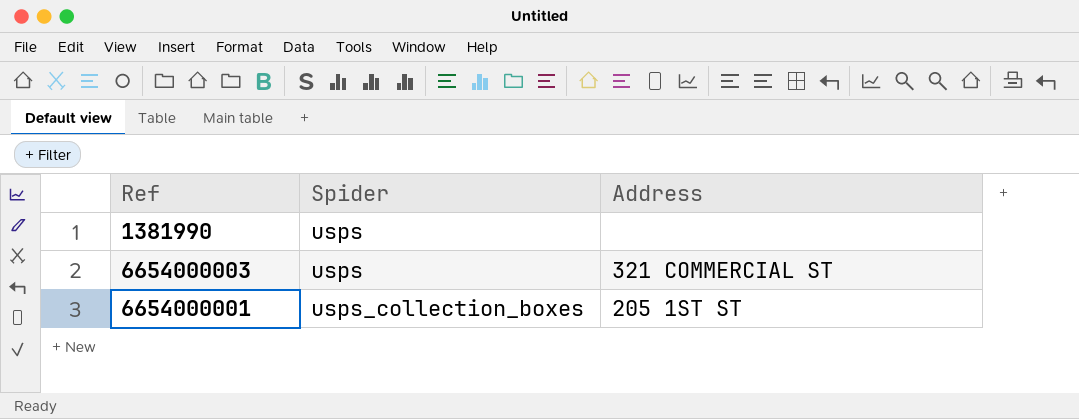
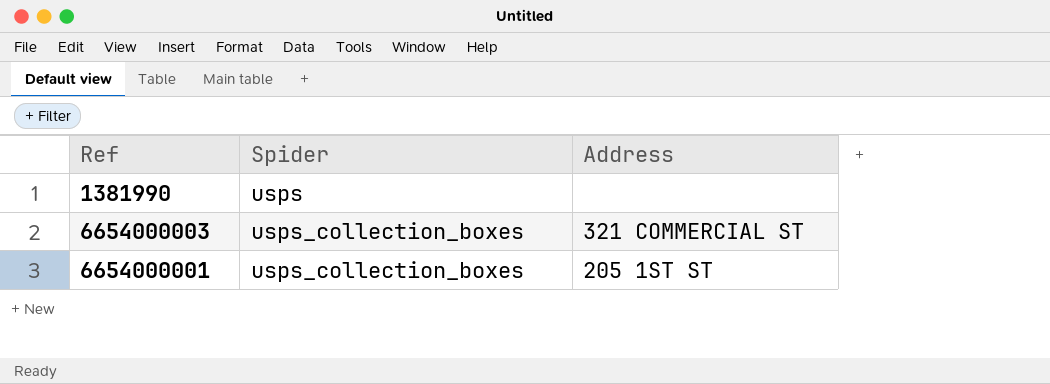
6654000003 | Spider: usps -> usps_collection_boxes

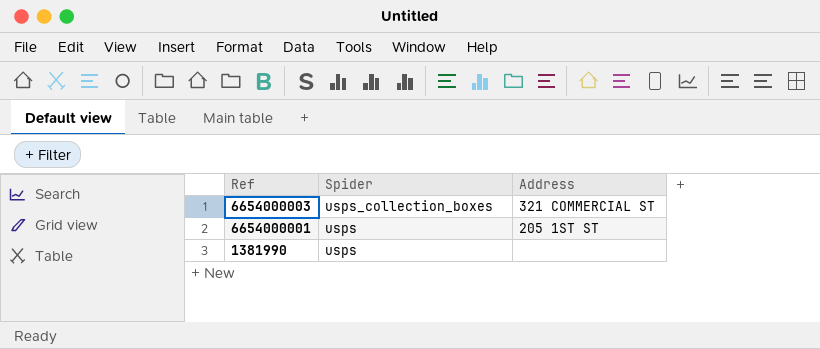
row order: Spider ascending -> Ref descending
6654000001 | Spider: usps_collection_boxes -> usps

